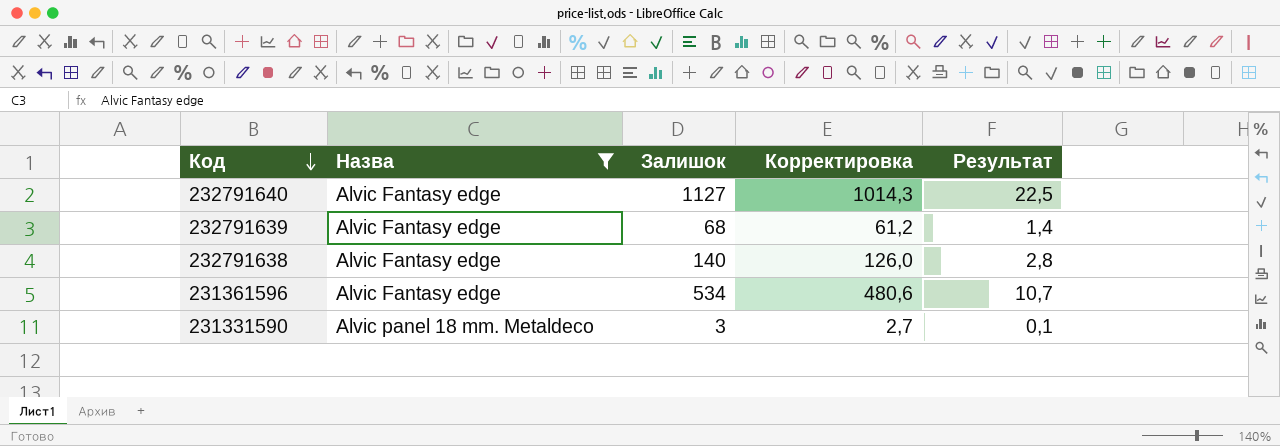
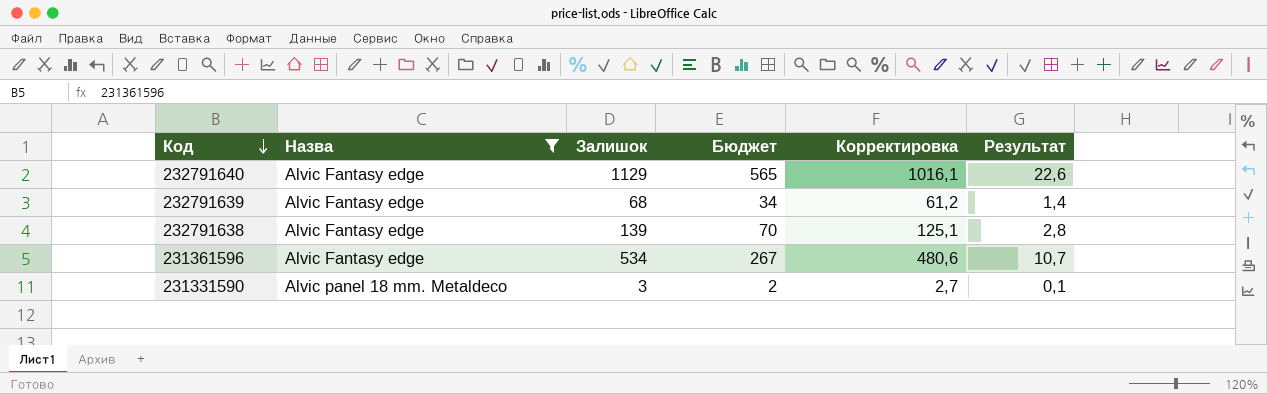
column Бюджет | formula: none -> [Залишок] * 0,5
232791640 | Залишок: 1127 -> 1129
232791640 | Корректировка: 1014,3 -> 1016,1
232791640 | Результат: 22,5 -> 22,6
232791638 | Залишок: 140 -> 139
232791638 | Корректировка: 126,0 -> 125,1

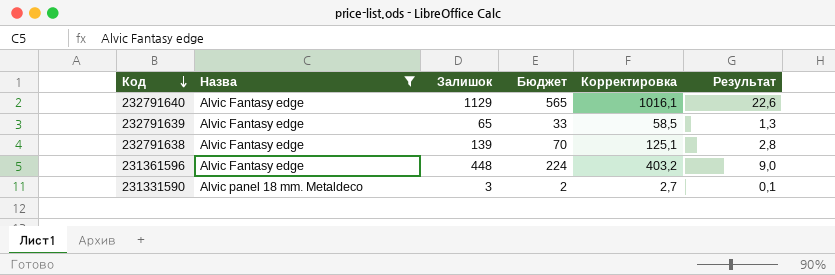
232791639 | Залишок: 68 -> 65
232791639 | Бюджет: 34 -> 33
232791639 | Корректировка: 61,2 -> 58,5
232791639 | Результат: 1,4 -> 1,3
231361596 | Залишок: 534 -> 448
231361596 | Бюджет: 267 -> 224
231361596 | Корректировка: 480,6 -> 403,2
231361596 | Результат: 10,7 -> 9,0

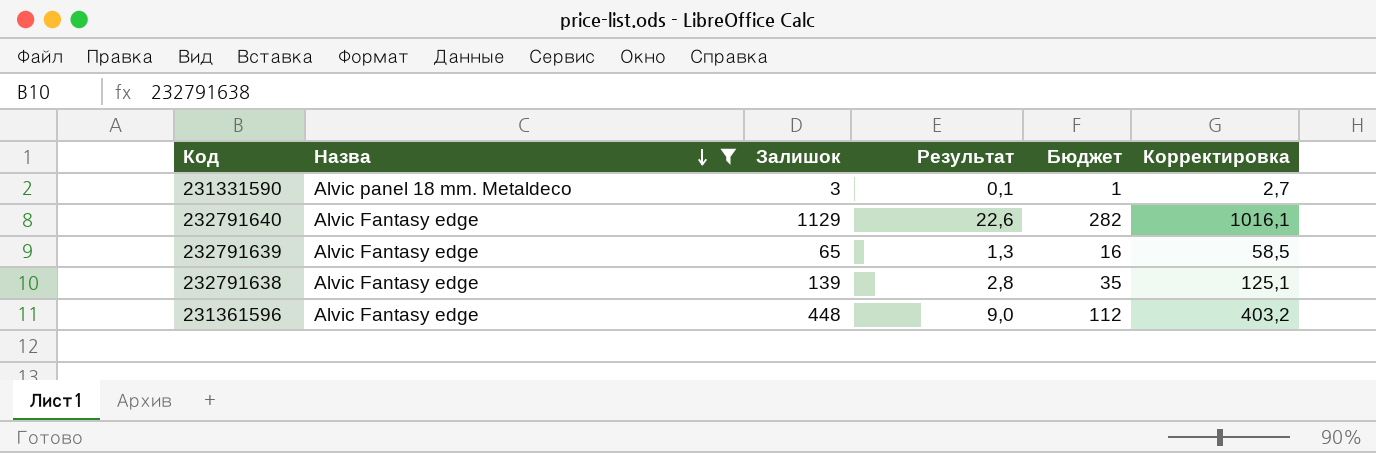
row order: Код descending -> Назва descending
column Результат | position: 6 -> 4
column Бюджет | formula: [Залишок] * 0,5 -> [Залишок] * 0,25

